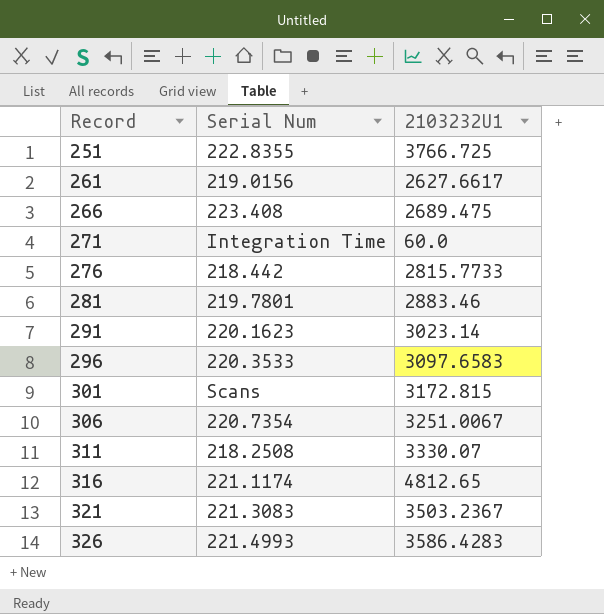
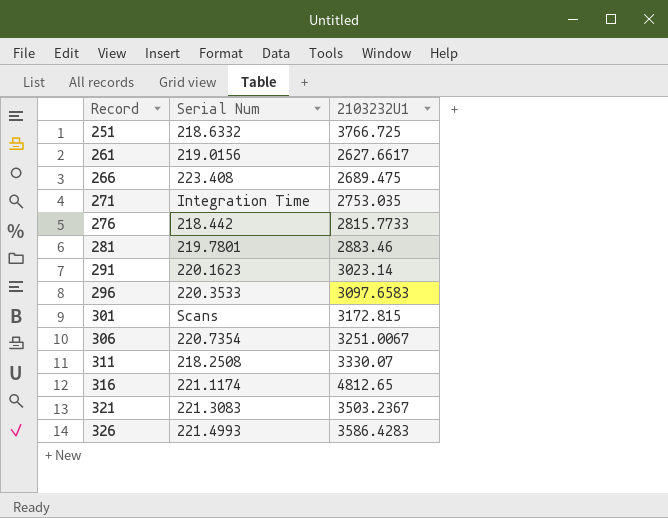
251 | Serial Num: 222.8355 -> 218.6332
271 | 2103232U1: 60.0 -> 2753.035

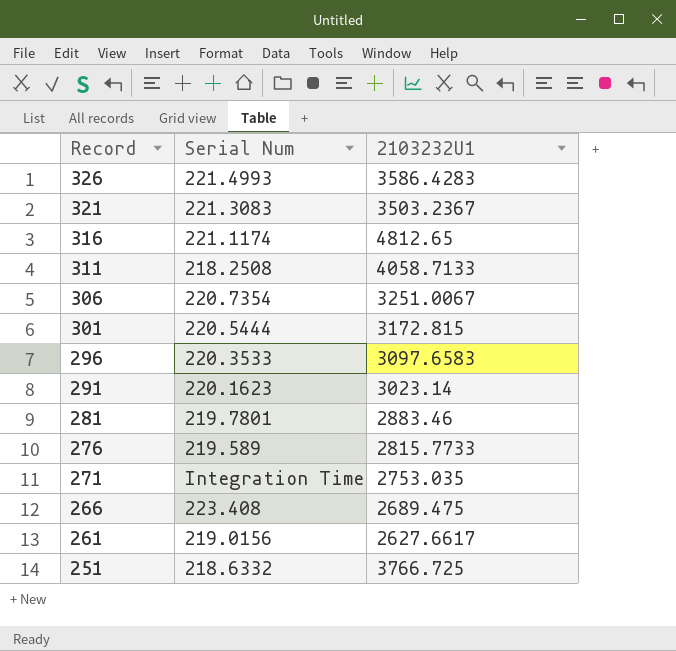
row order: Record ascending -> Record descending
311 | 2103232U1: 3330.07 -> 4058.7133
301 | Serial Num: Scans -> 220.5444
276 | Serial Num: 218.442 -> 219.589

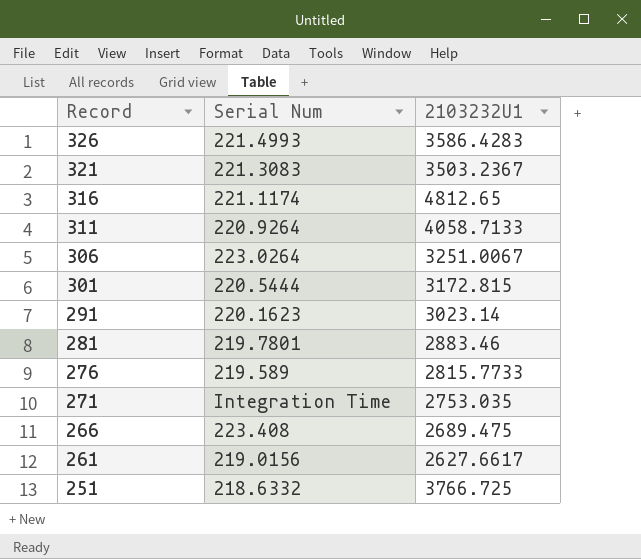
row 296: 220.3533 | 3097.6583 -> none
311 | Serial Num: 218.2508 -> 220.9264
306 | Serial Num: 220.7354 -> 223.0264

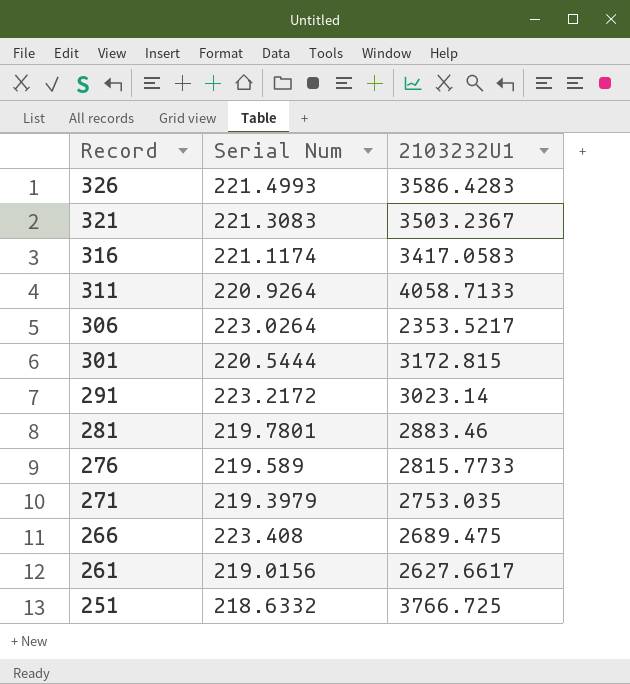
316 | 2103232U1: 4812.65 -> 3417.0583
306 | 2103232U1: 3251.0067 -> 2353.5217
291 | Serial Num: 220.1623 -> 223.2172
271 | Serial Num: Integration Time -> 219.3979

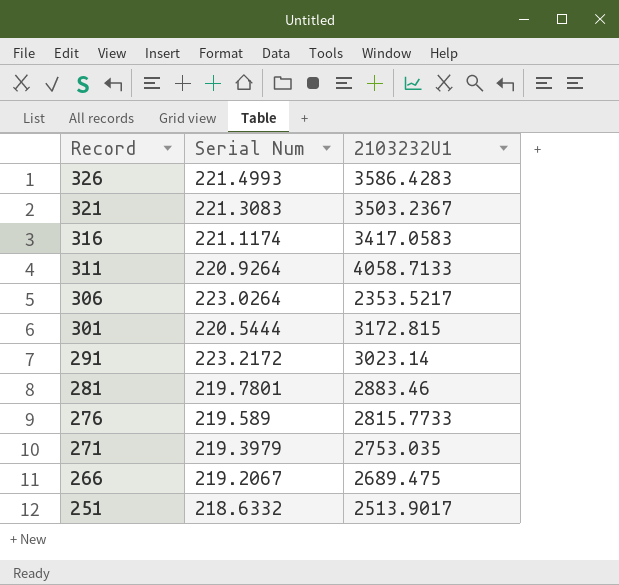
row 261: 219.0156 | 2627.6617 -> none
266 | Serial Num: 223.408 -> 219.2067
251 | 2103232U1: 3766.725 -> 2513.9017

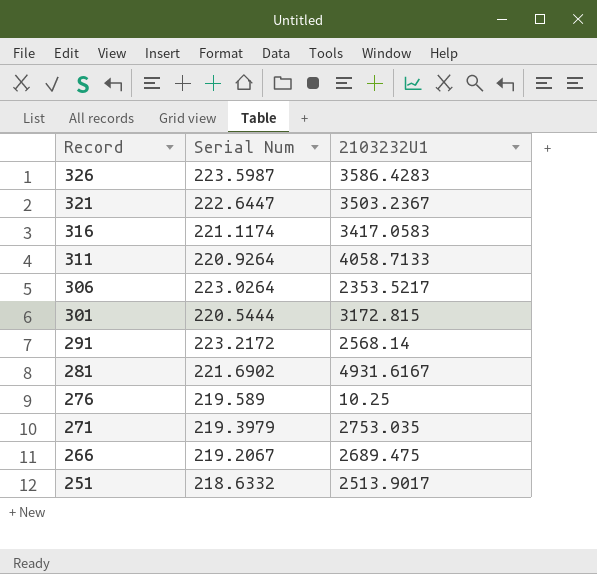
326 | Serial Num: 221.4993 -> 223.5987
321 | Serial Num: 221.3083 -> 222.6447
291 | 2103232U1: 3023.14 -> 2568.14
281 | Serial Num: 219.7801 -> 221.6902
281 | 2103232U1: 2883.46 -> 4931.6167
276 | 2103232U1: 2815.7733 -> 10.25

